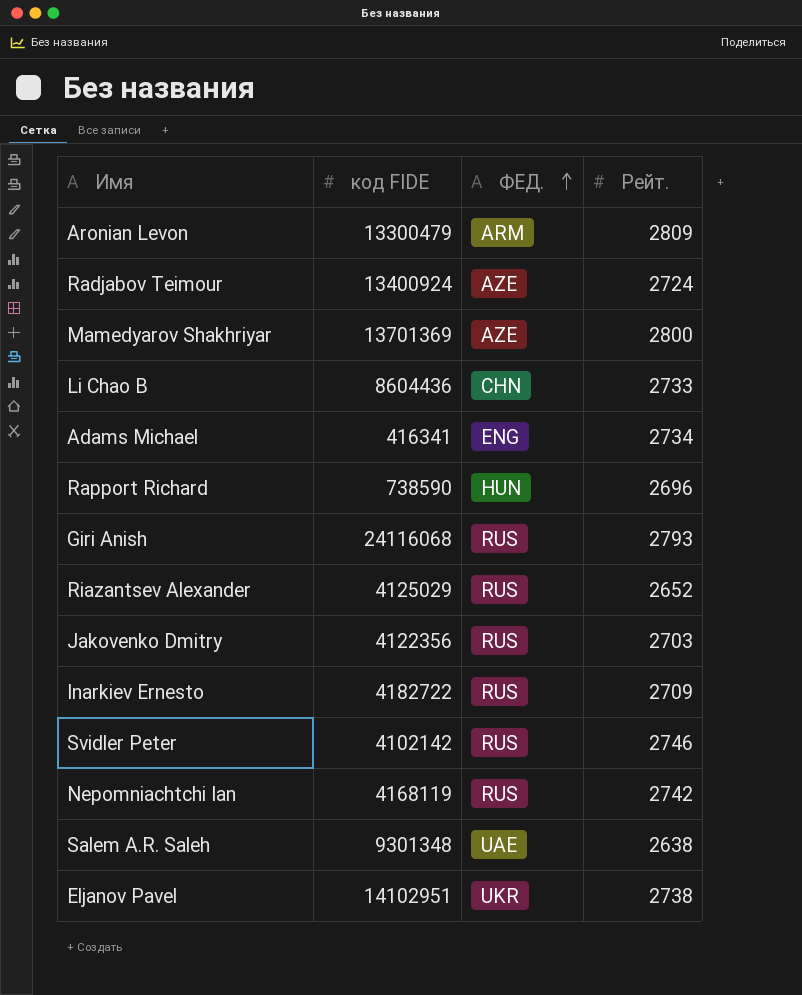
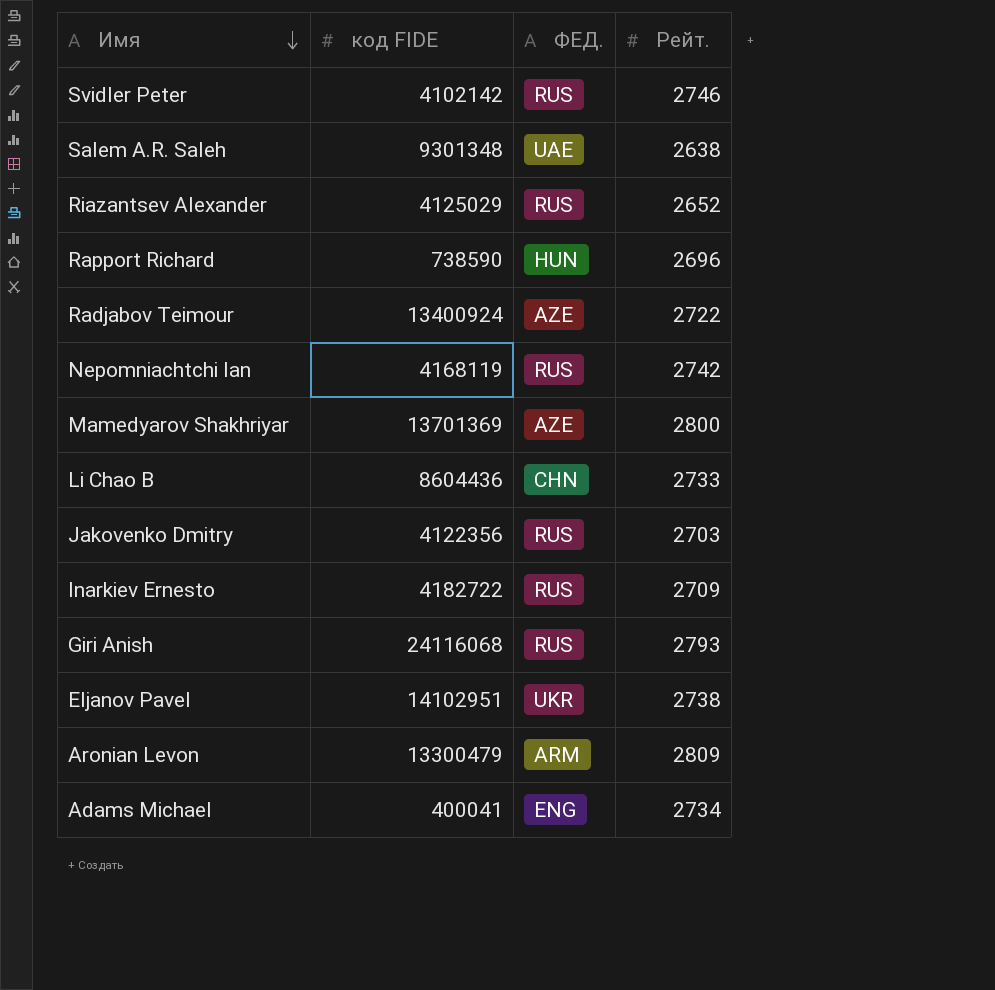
row order: ФЕД. ascending -> Имя descending
Radjabov Teimour | Рейт.: 2724 -> 2722
Adams Michael | код FIDE: 416341 -> 400041

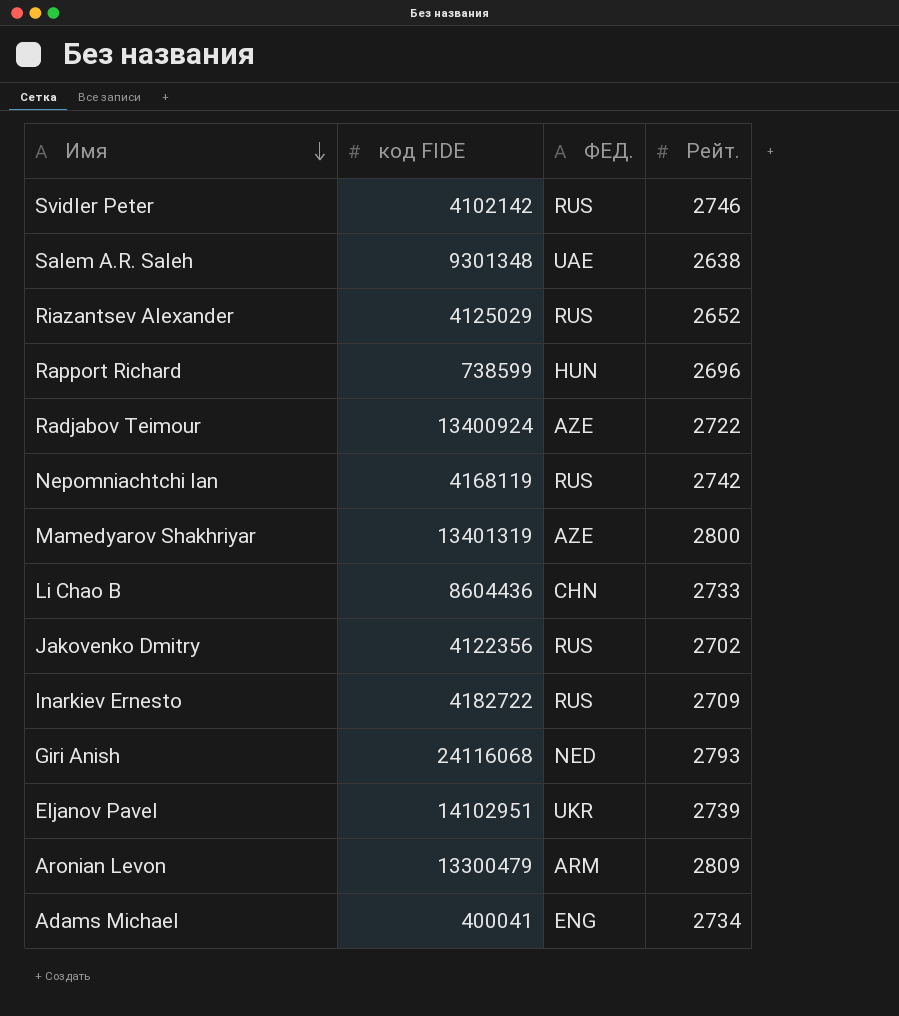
Rapport Richard | код FIDE: 738590 -> 738599
Mamedyarov Shakhriyar | код FIDE: 13701369 -> 13401319
Jakovenko Dmitry | Рейт.: 2703 -> 2702
Giri Anish | ФЕД.: RUS -> NED
Eljanov Pavel | Рейт.: 2738 -> 2739

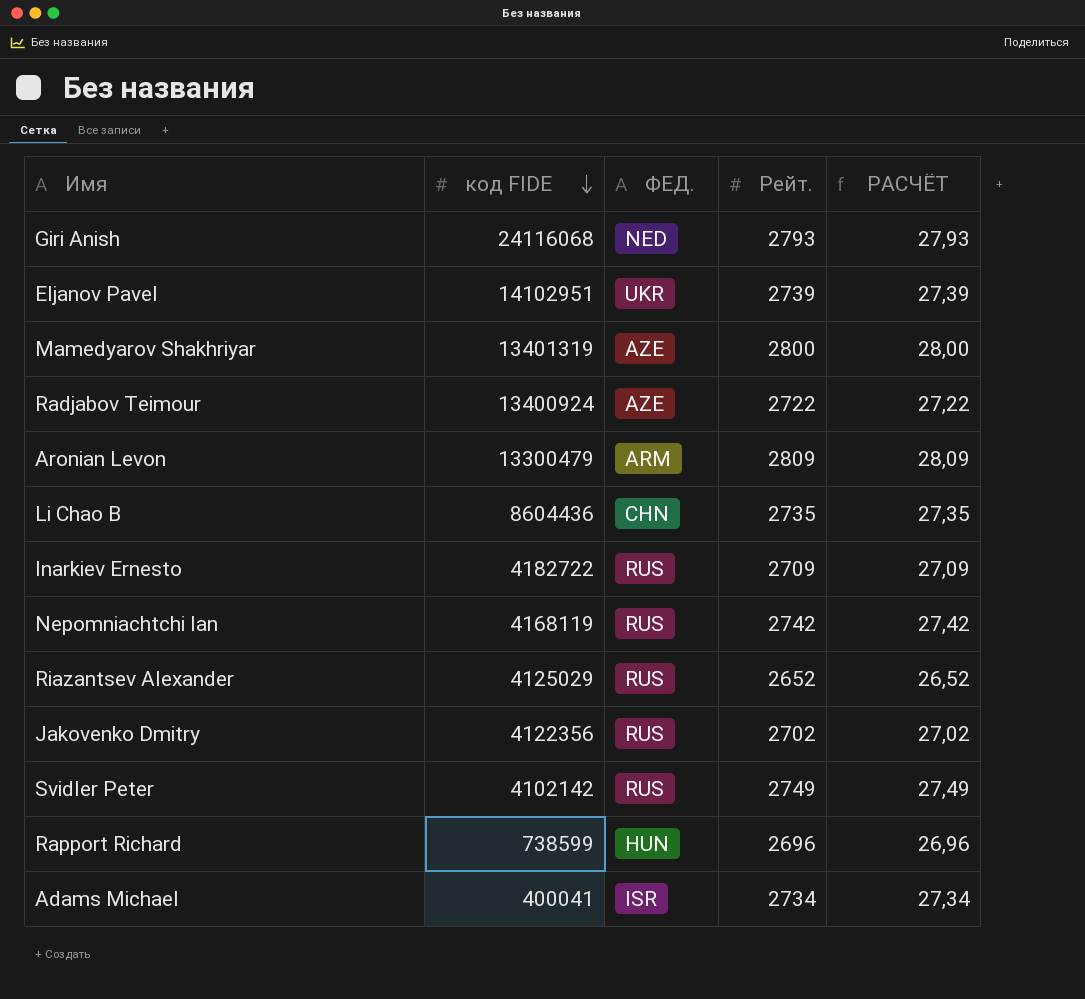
row order: Имя descending -> код FIDE descending
column РАСЧЁТ | formula: none -> [Рейт.] * 0,01
row Salem A.R. Saleh: 9301348 | UAE | 2638 -> none
Li Chao B | Рейт.: 2733 -> 2735
Svidler Peter | Рейт.: 2746 -> 2749
Adams Michael | ФЕД.: ENG -> ISR

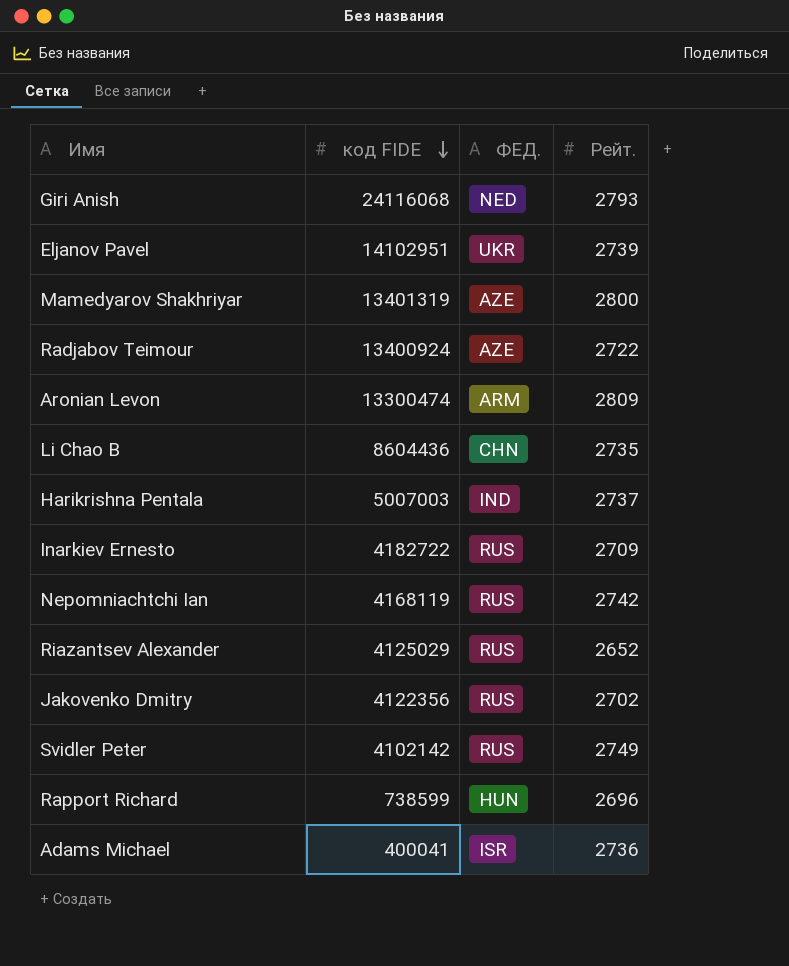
column РАСЧЁТ | formula: [Рейт.] * 0,01 -> none
Aronian Levon | код FIDE: 13300479 -> 13300474
row Harikrishna Pentala: none -> 5007003 | IND | 2737
Adams Michael | Рейт.: 2734 -> 2736

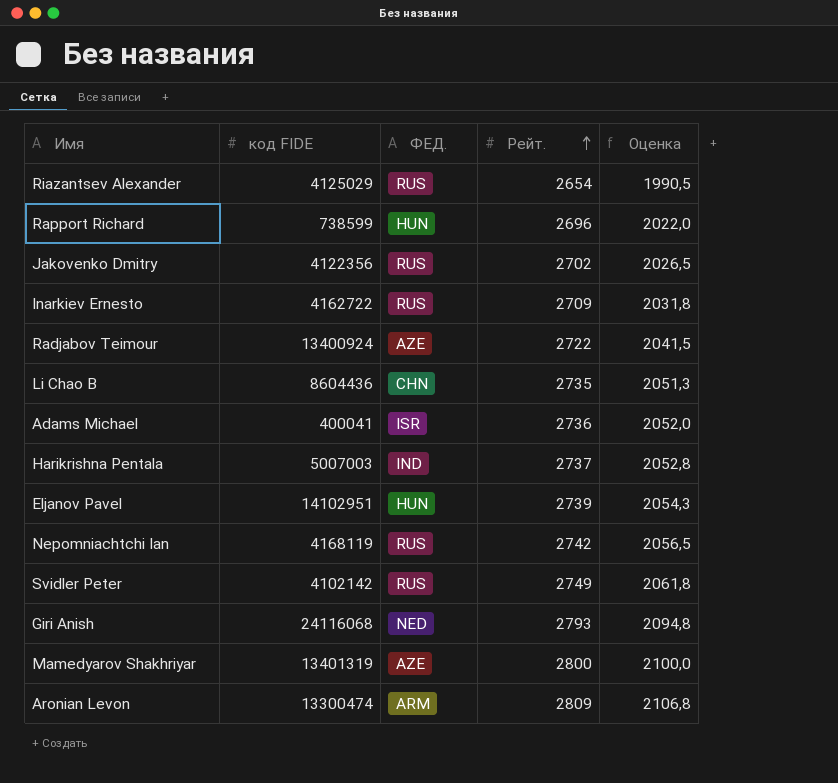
row order: код FIDE descending -> Рейт. ascending
column Оценка | formula: none -> [Рейт.] * 0,75
Riazantsev Alexander | Рейт.: 2652 -> 2654
Inarkiev Ernesto | код FIDE: 4182722 -> 4162722
Eljanov Pavel | ФЕД.: UKR -> HUN

